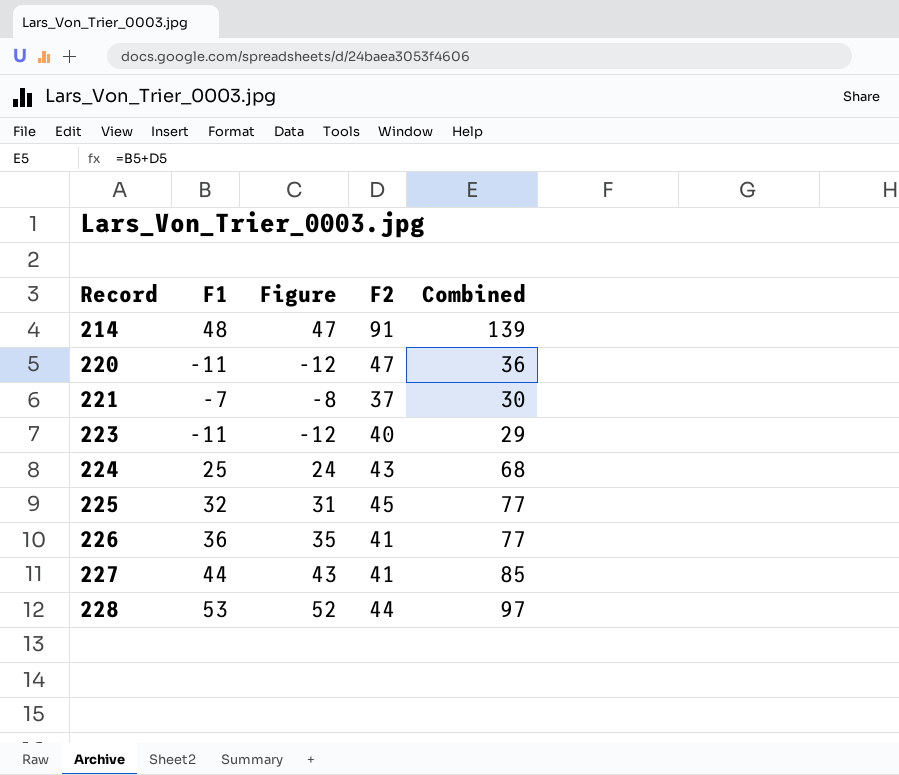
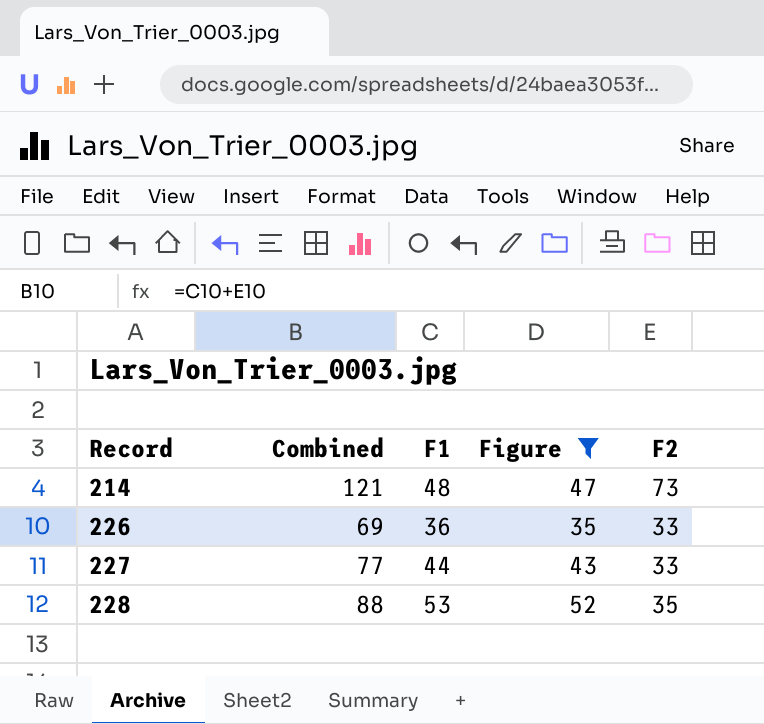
filter: none -> Figure >= 35
column Combined | position: 5 -> 2
214 | Combined: 139 -> 121
214 | F2: 91 -> 73
226 | Combined: 77 -> 69
226 | F2: 41 -> 33
227 | Combined: 85 -> 77
227 | F2: 41 -> 33
228 | Combined: 97 -> 88
228 | F2: 44 -> 35

